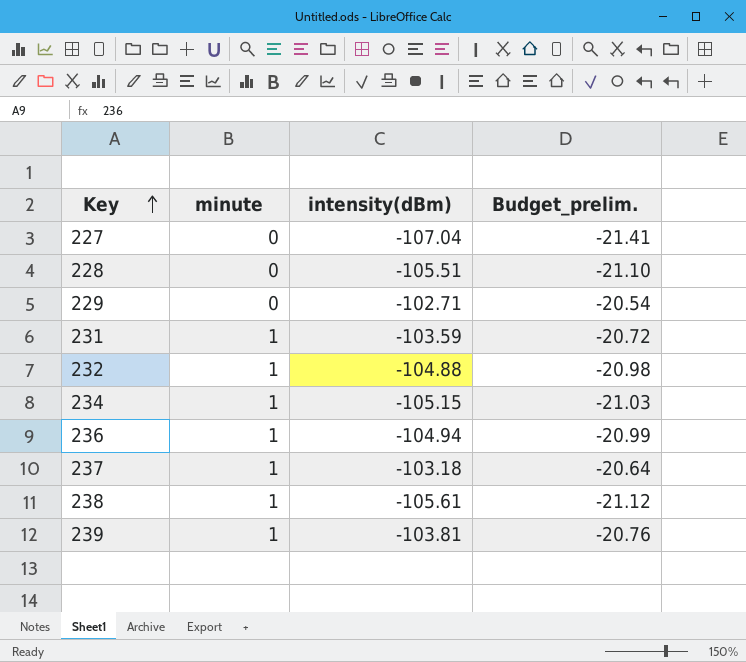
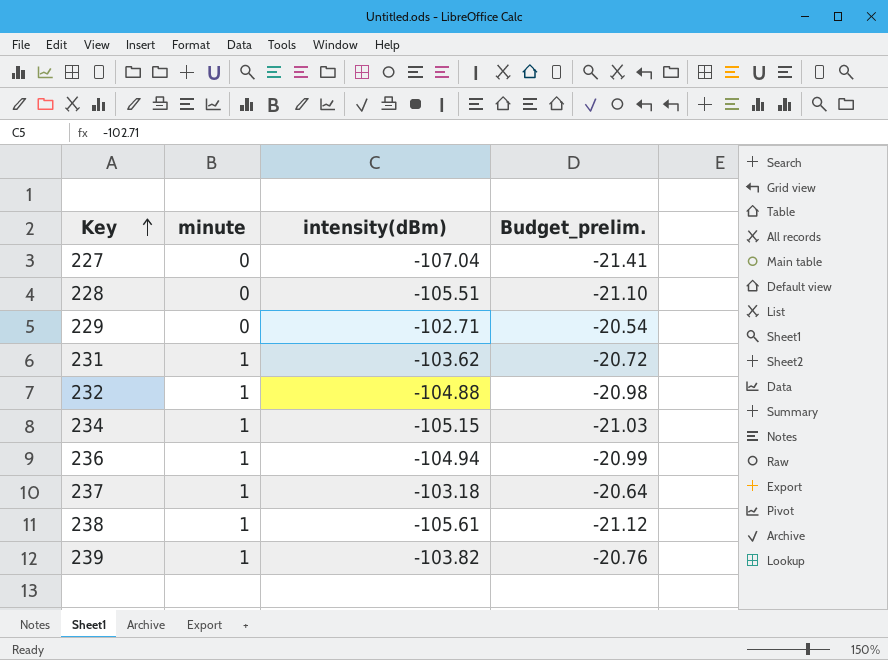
231 | intensity(dBm): -103.59 -> -103.62
239 | intensity(dBm): -103.81 -> -103.82

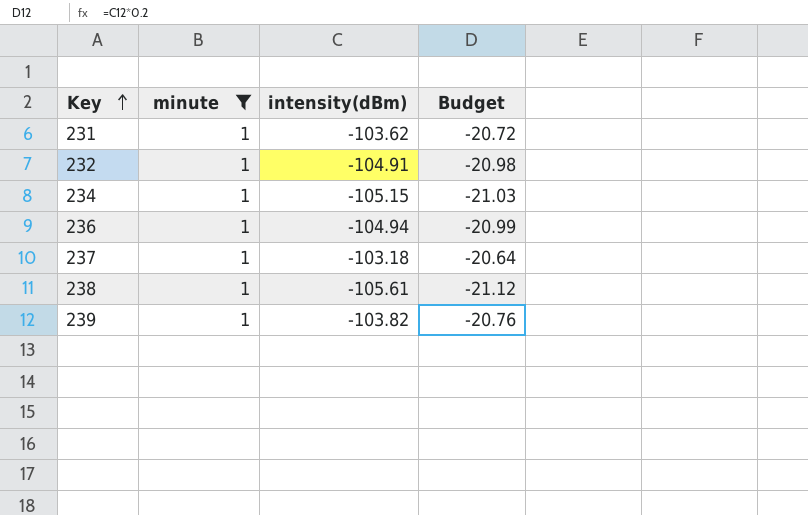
filter: none -> minute = 1
column name: Budget_prelim. -> Budget
232 | intensity(dBm): -104.88 -> -104.91

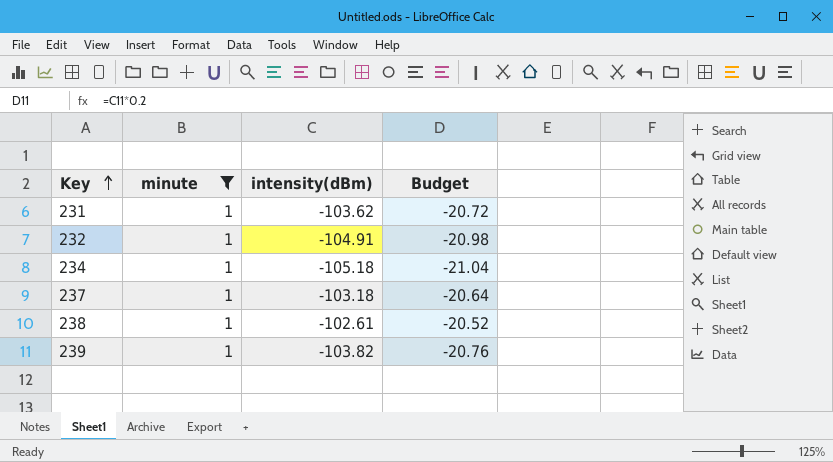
row 236: 1 | -104.94 | -20.99 -> none
234 | intensity(dBm): -105.15 -> -105.18
234 | Budget: -21.03 -> -21.04
238 | intensity(dBm): -105.61 -> -102.61
238 | Budget: -21.12 -> -20.52

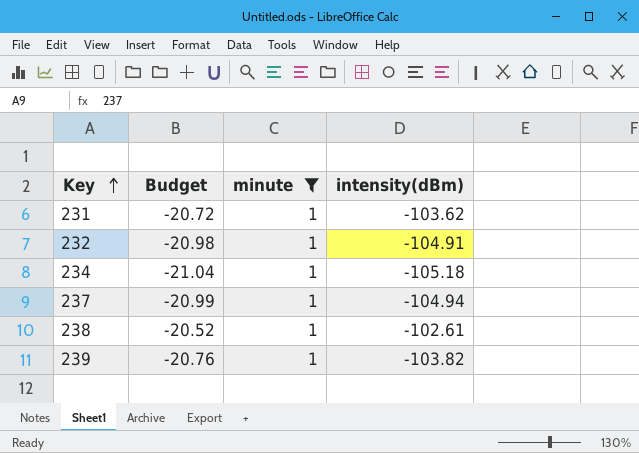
column Budget | position: 4 -> 2
237 | Budget: -20.64 -> -20.99
237 | intensity(dBm): -103.18 -> -104.94

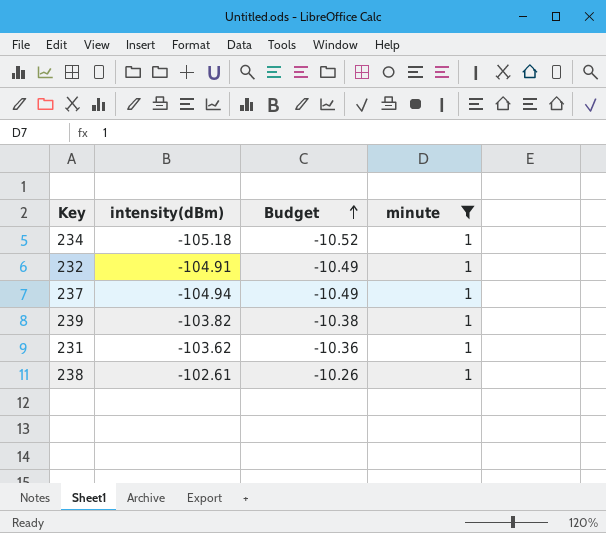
row order: Key ascending -> Budget ascending
column intensity(dBm) | position: 4 -> 2
column Budget | formula: [intensity(dBm)] * 0.2 -> [intensity(dBm)] * 0.1

